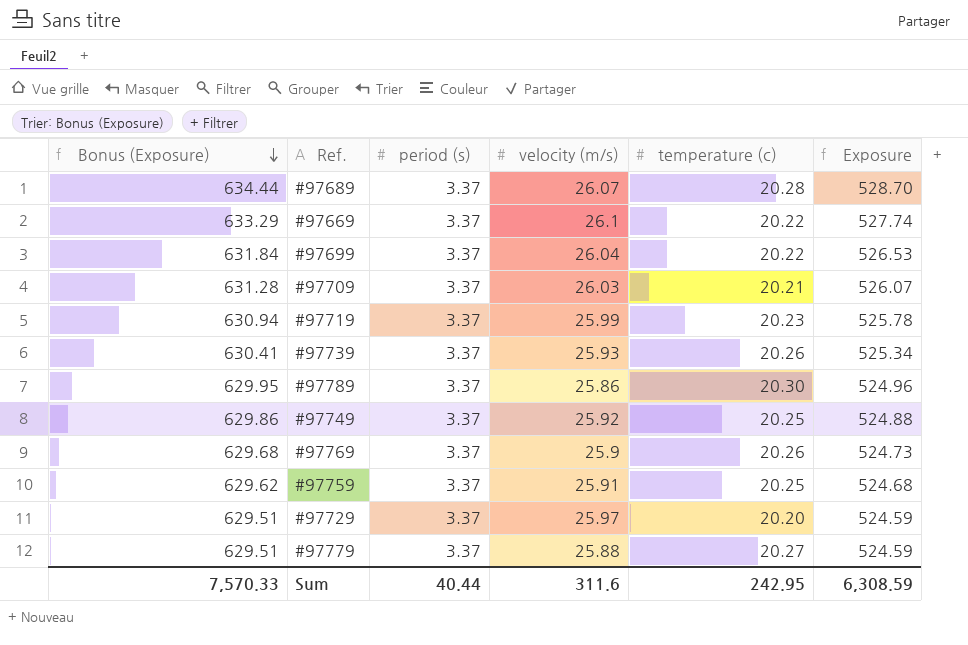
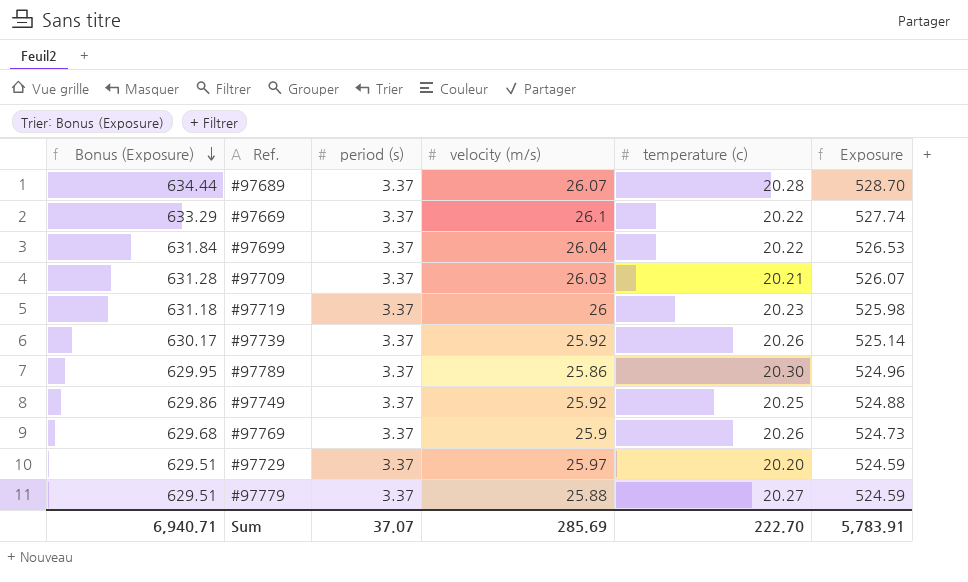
row #97759: 629.62 | 3.37 | 25.91 | 20.25 | 524.68 -> none
#97719 | Bonus (Exposure): 630.94 -> 631.18
#97719 | velocity (m/s): 25.99 -> 26
#97719 | Exposure: 525.78 -> 525.98
#97739 | Bonus (Exposure): 630.41 -> 630.17
#97739 | velocity (m/s): 25.93 -> 25.92
#97739 | Exposure: 525.34 -> 525.14
Sum | Bonus (Exposure): 7,570.33 -> 6,940.71
Sum | period (s): 40.44 -> 37.07
Sum | velocity (m/s): 311.6 -> 285.69
Sum | temperature (c): 242.95 -> 222.70
Sum | Exposure: 6,308.59 -> 5,783.91

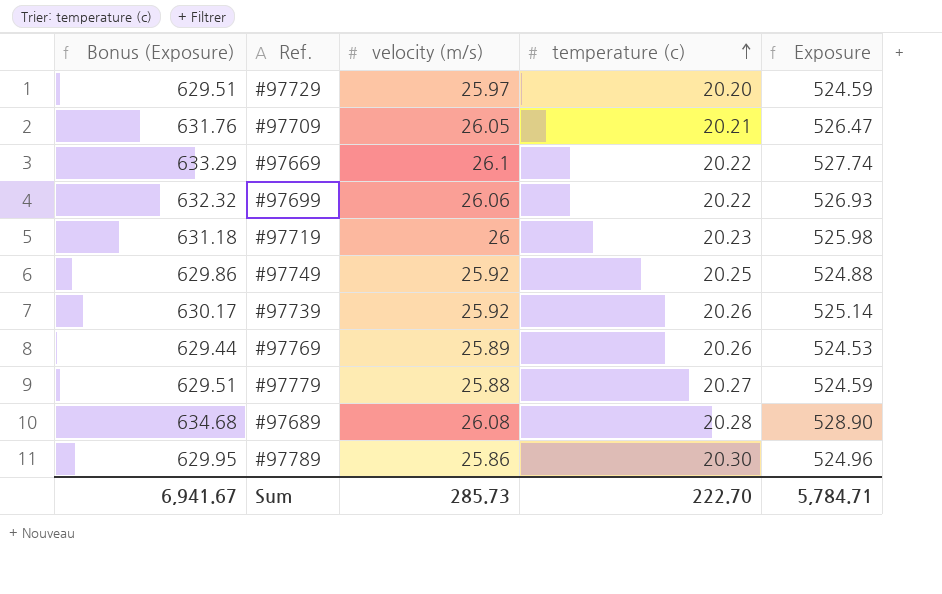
row order: Bonus (Exposure) descending -> temperature (c) ascending
column period (s) | position: 3 -> none
#97709 | Bonus (Exposure): 631.28 -> 631.76
#97709 | velocity (m/s): 26.03 -> 26.05
#97709 | Exposure: 526.07 -> 526.47
#97699 | Bonus (Exposure): 631.84 -> 632.32
#97699 | velocity (m/s): 26.04 -> 26.06
#97699 | Exposure: 526.53 -> 526.93
#97769 | Bonus (Exposure): 629.68 -> 629.44
#97769 | velocity (m/s): 25.9 -> 25.89
#97769 | Exposure: 524.73 -> 524.53
#97689 | Bonus (Exposure): 634.44 -> 634.68
#97689 | velocity (m/s): 26.07 -> 26.08
#97689 | Exposure: 528.70 -> 528.90
Sum | Bonus (Exposure): 6,940.71 -> 6,941.67
Sum | velocity (m/s): 285.69 -> 285.73
Sum | Exposure: 5,783.91 -> 5,784.71

